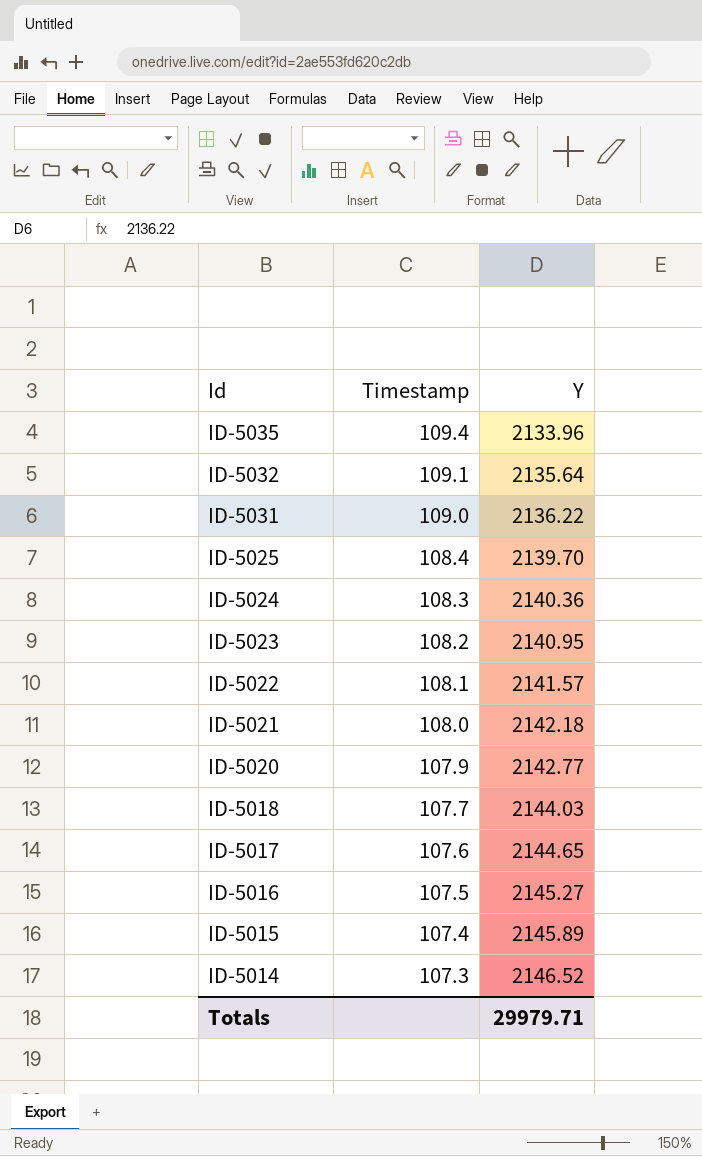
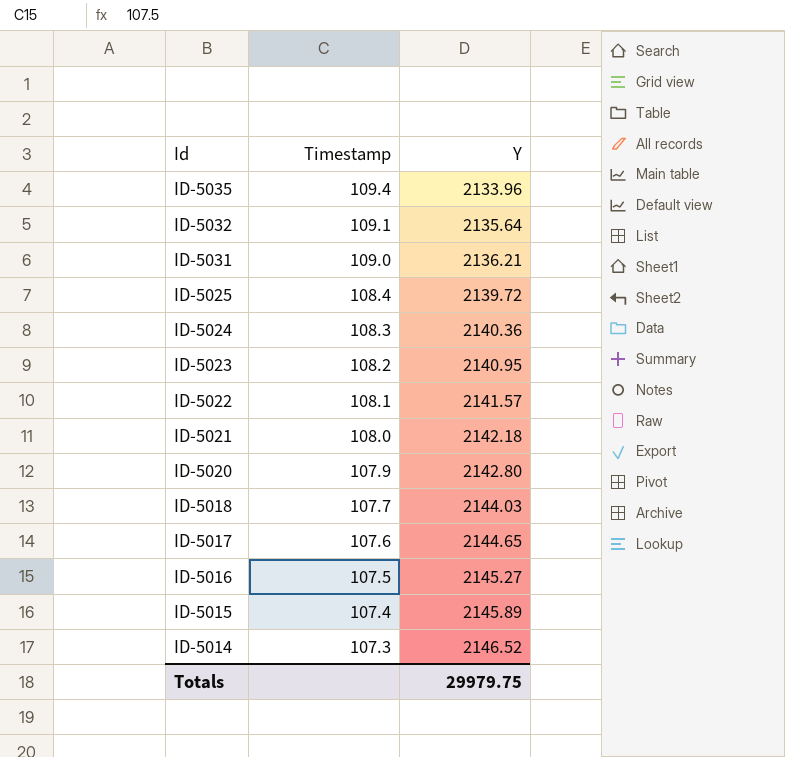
ID-5031 | Y: 2136.22 -> 2136.21
ID-5025 | Y: 2139.70 -> 2139.72
ID-5020 | Y: 2142.77 -> 2142.80
Totals | Y: 29979.71 -> 29979.75

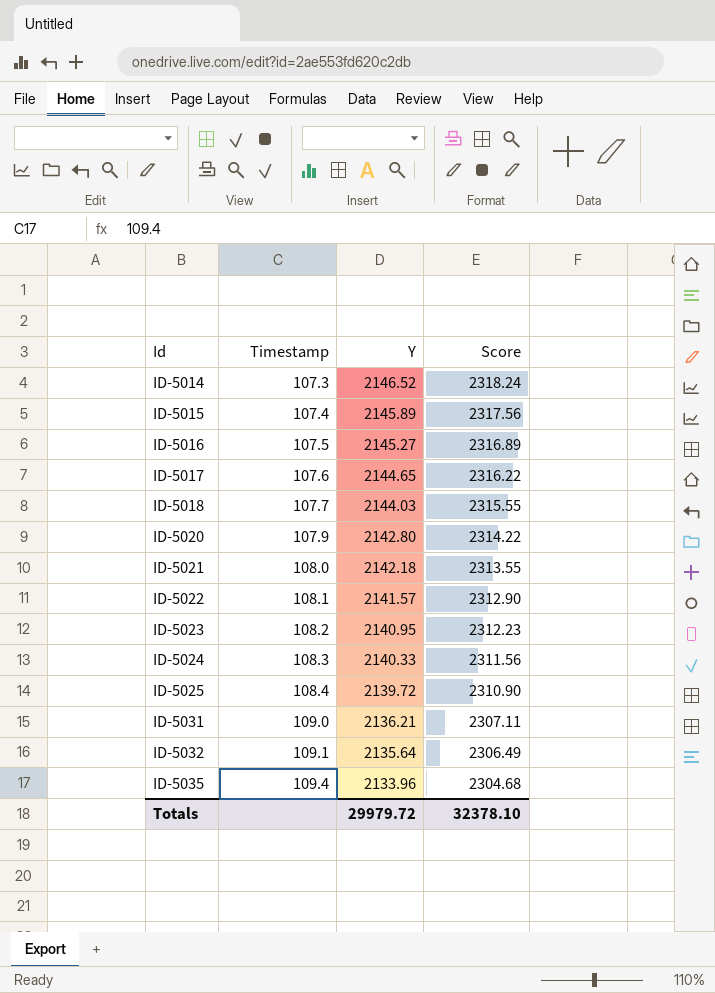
row order: Id descending -> Id ascending
column Score | formula: none -> [Y] * 1.08
ID-5024 | Y: 2140.36 -> 2140.33
Totals | Y: 29979.75 -> 29979.72

